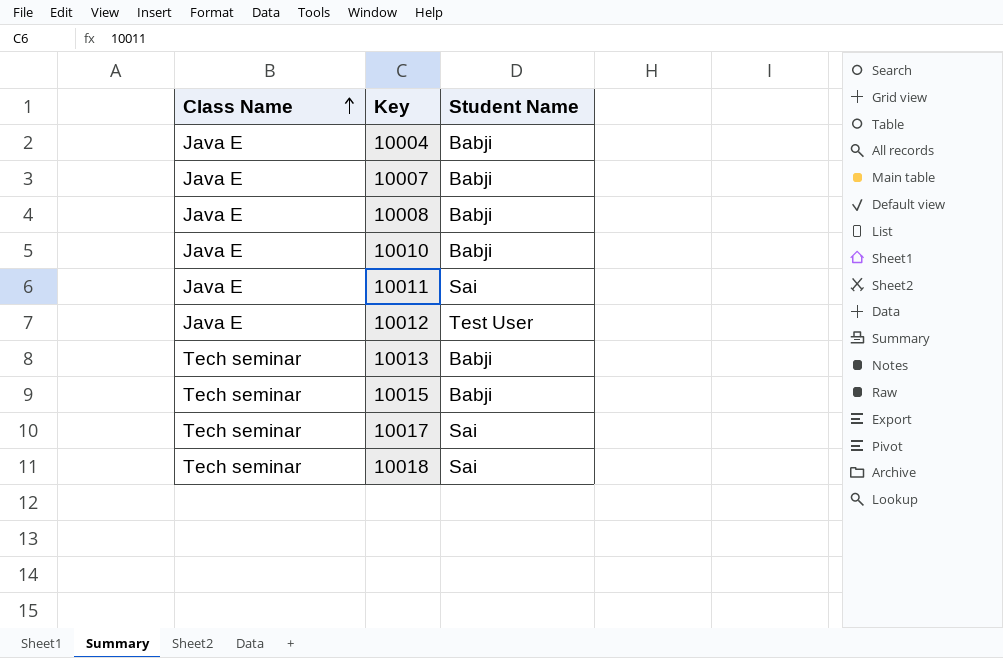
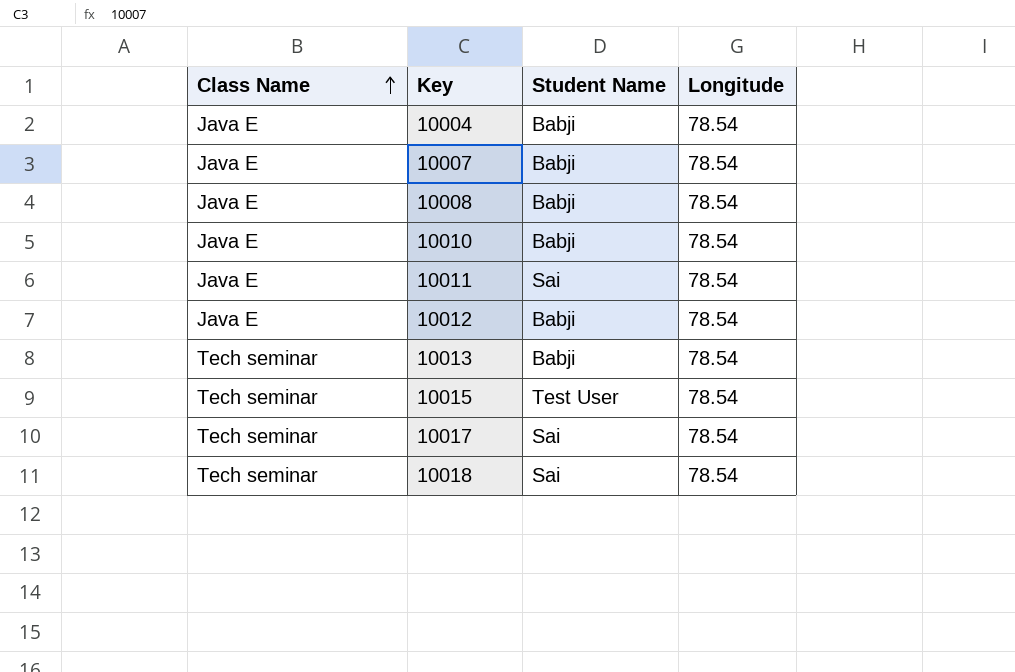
column Longitude | position: none -> 4
10012 | Student Name: Test User -> Babji
10015 | Student Name: Babji -> Test User

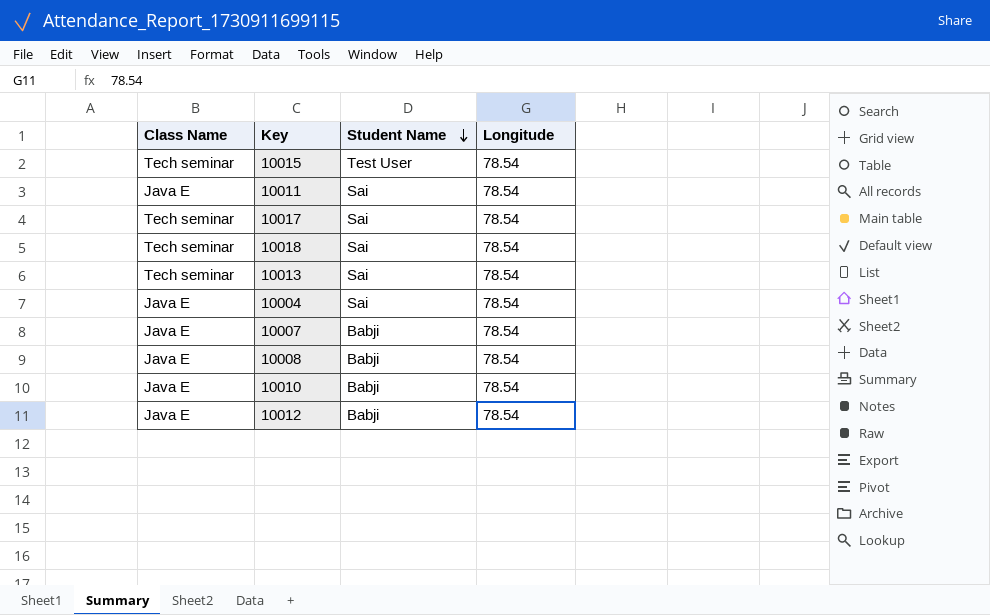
row order: Class Name ascending -> Student Name descending
10013 | Student Name: Babji -> Sai
10004 | Student Name: Babji -> Sai

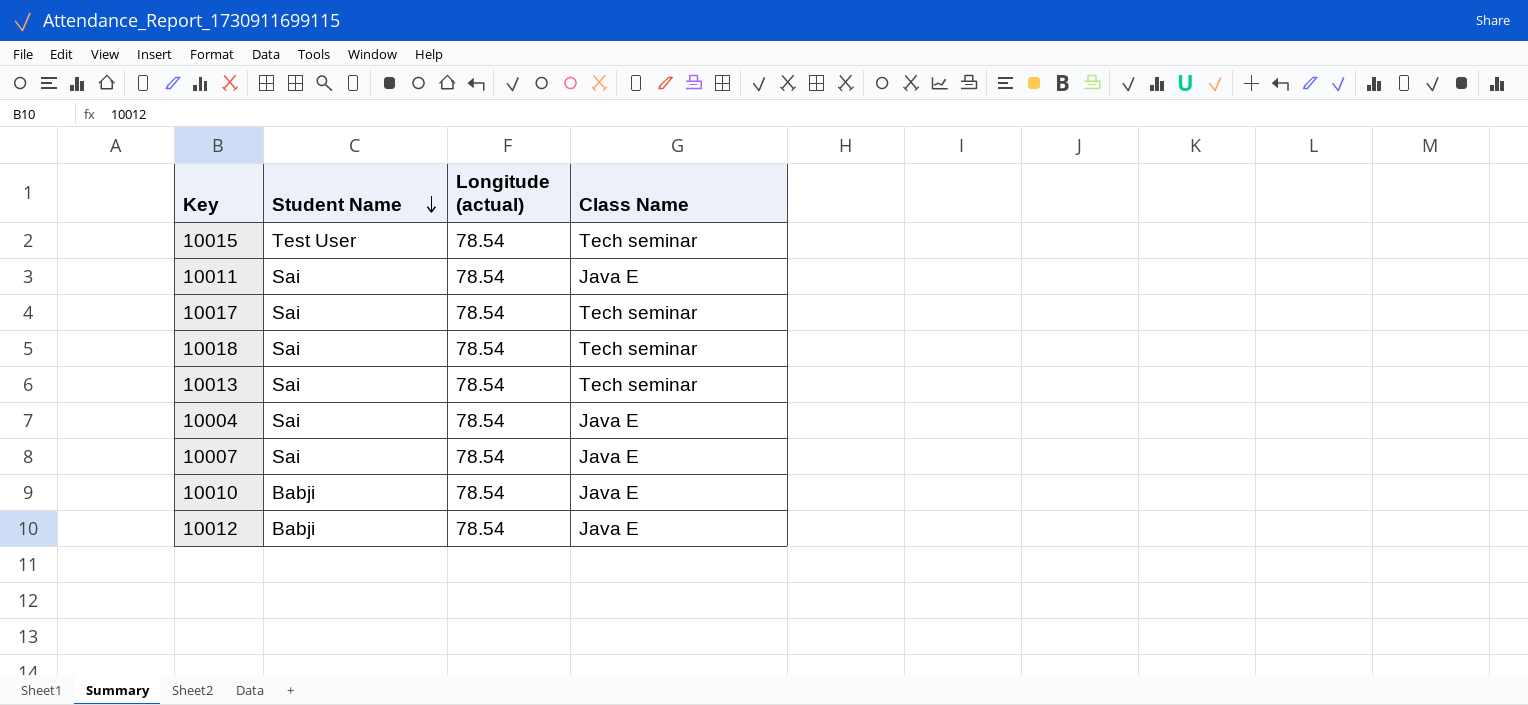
column name: Longitude -> Longitude (actual)
column Class Name | position: 1 -> 4
row 10008: Java E | Babji | 78.54 -> none
10007 | Student Name: Babji -> Sai

